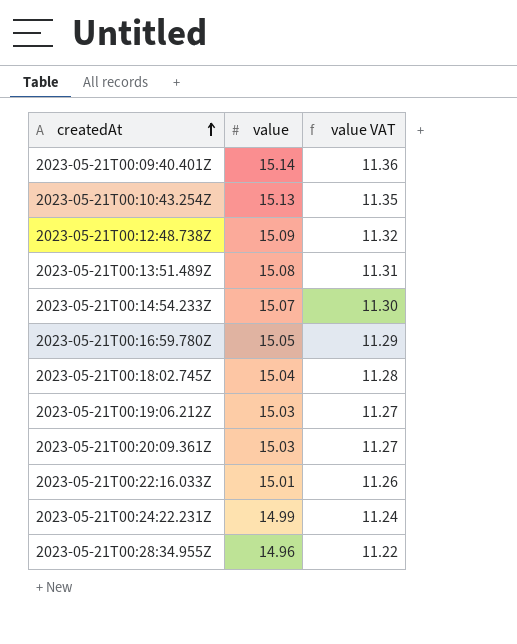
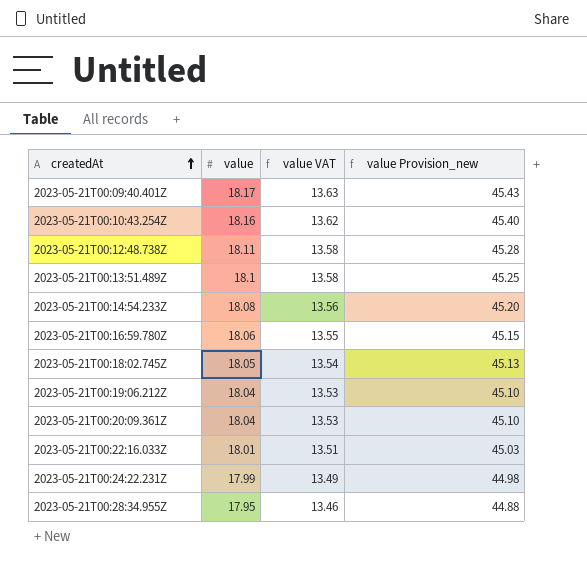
column value Provision_new | formula: none -> [value] * 2.5
2023-05-21T00:09:40.401Z | value: 15.14 -> 18.17
2023-05-21T00:09:40.401Z | value VAT: 11.36 -> 13.63
2023-05-21T00:10:43.254Z | value: 15.13 -> 18.16
2023-05-21T00:10:43.254Z | value VAT: 11.35 -> 13.62
2023-05-21T00:12:48.738Z | value: 15.09 -> 18.11
2023-05-21T00:12:48.738Z | value VAT: 11.32 -> 13.58
2023-05-21T00:13:51.489Z | value: 15.08 -> 18.1
2023-05-21T00:13:51.489Z | value VAT: 11.31 -> 13.58
2023-05-21T00:14:54.233Z | value: 15.07 -> 18.08
2023-05-21T00:14:54.233Z | value VAT: 11.30 -> 13.56
2023-05-21T00:16:59.780Z | value: 15.05 -> 18.06
2023-05-21T00:16:59.780Z | value VAT: 11.29 -> 13.55
2023-05-21T00:18:02.745Z | value: 15.04 -> 18.05
2023-05-21T00:18:02.745Z | value VAT: 11.28 -> 13.54
2023-05-21T00:19:06.212Z | value: 15.03 -> 18.04
2023-05-21T00:19:06.212Z | value VAT: 11.27 -> 13.53
2023-05-21T00:20:09.361Z | value: 15.03 -> 18.04
2023-05-21T00:20:09.361Z | value VAT: 11.27 -> 13.53
2023-05-21T00:22:16.033Z | value: 15.01 -> 18.01
2023-05-21T00:22:16.033Z | value VAT: 11.26 -> 13.51
2023-05-21T00:24:22.231Z | value: 14.99 -> 17.99
2023-05-21T00:24:22.231Z | value VAT: 11.24 -> 13.49
2023-05-21T00:28:34.955Z | value: 14.96 -> 17.95
2023-05-21T00:28:34.955Z | value VAT: 11.22 -> 13.46

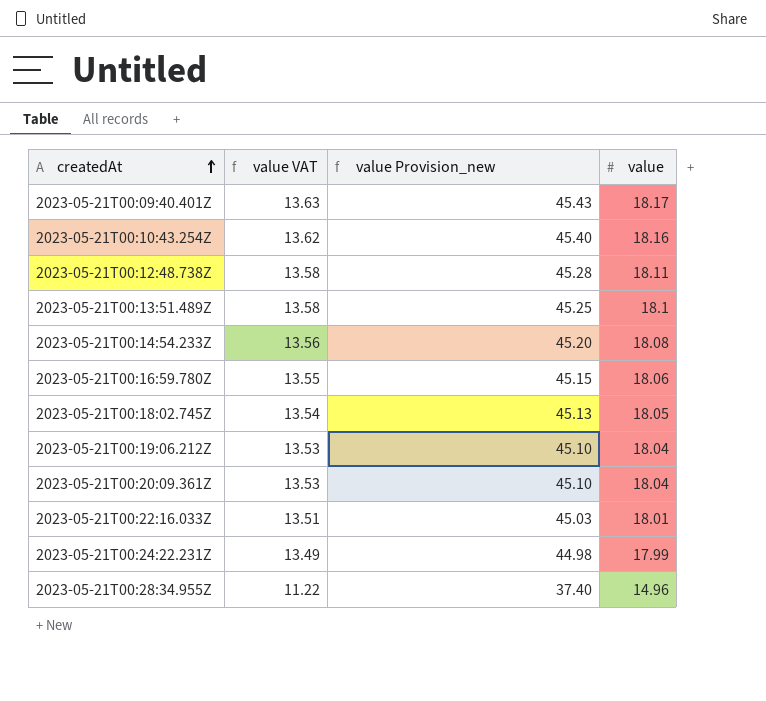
column value | position: 2 -> 4
2023-05-21T00:28:34.955Z | value VAT: 13.46 -> 11.22
2023-05-21T00:28:34.955Z | value Provision_new: 44.88 -> 37.40
2023-05-21T00:28:34.955Z | value: 17.95 -> 14.96

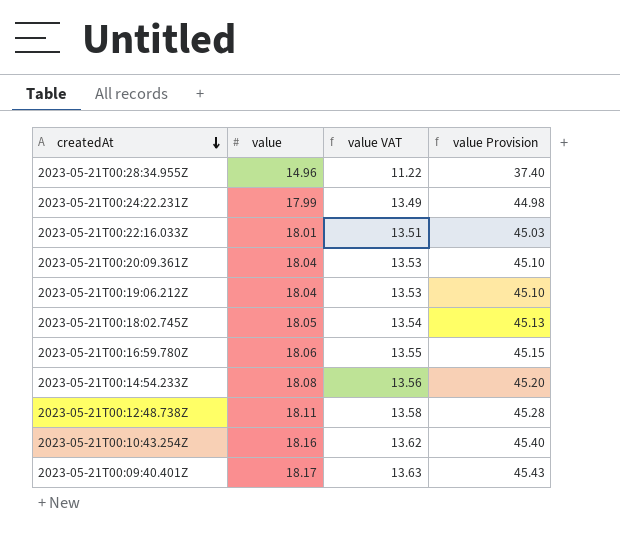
row order: createdAt ascending -> createdAt descending
column value | position: 4 -> 2
column name: value Provision_new -> value Provision
row 2023-05-21T00:13:51.489Z: 13.58 | 45.25 | 18.1 -> none

